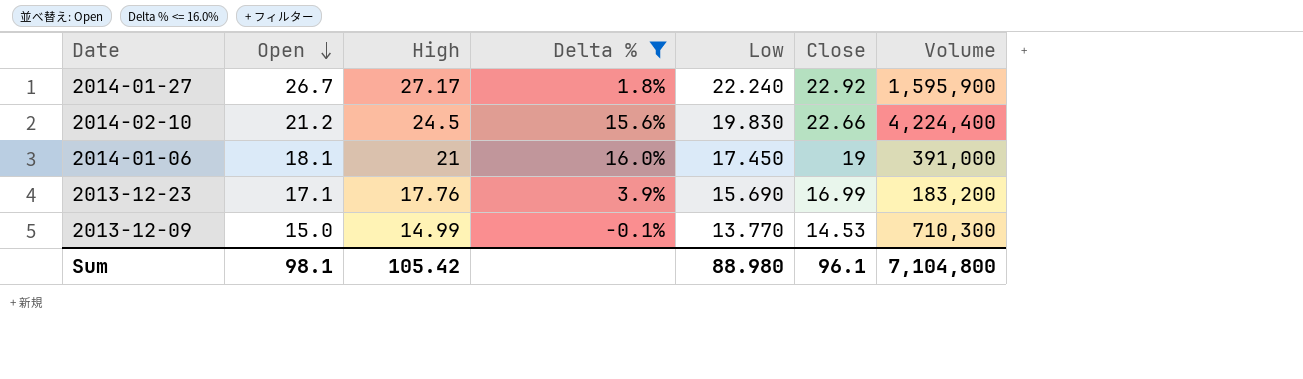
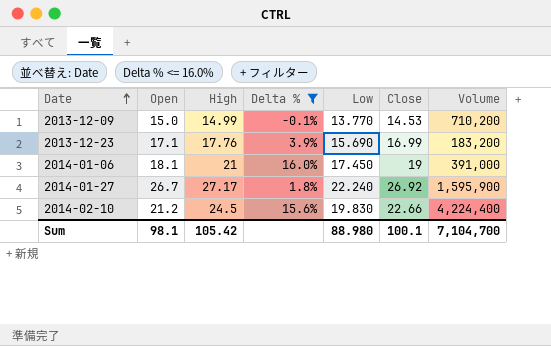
row order: Open descending -> Date ascending
2013-12-09 | Volume: 710,300 -> 710,200
2014-01-27 | Close: 22.92 -> 26.92
Sum | Close: 96.1 -> 100.1
Sum | Volume: 7,104,800 -> 7,104,700

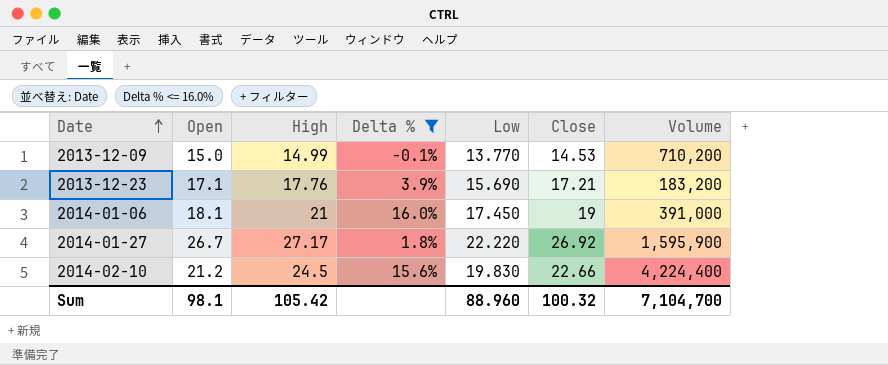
2013-12-23 | Close: 16.99 -> 17.21
2014-01-27 | Low: 22.240 -> 22.220
Sum | Low: 88.980 -> 88.960
Sum | Close: 100.1 -> 100.32

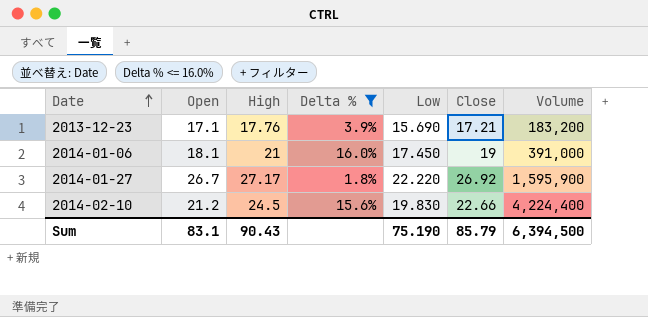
row 2013-12-09: 15.0 | 14.99 | -0.1% | 13.770 | 14.53 | 710,200 -> none
Sum | Open: 98.1 -> 83.1
Sum | High: 105.42 -> 90.43
Sum | Low: 88.960 -> 75.190
Sum | Close: 100.32 -> 85.79
Sum | Volume: 7,104,700 -> 6,394,500

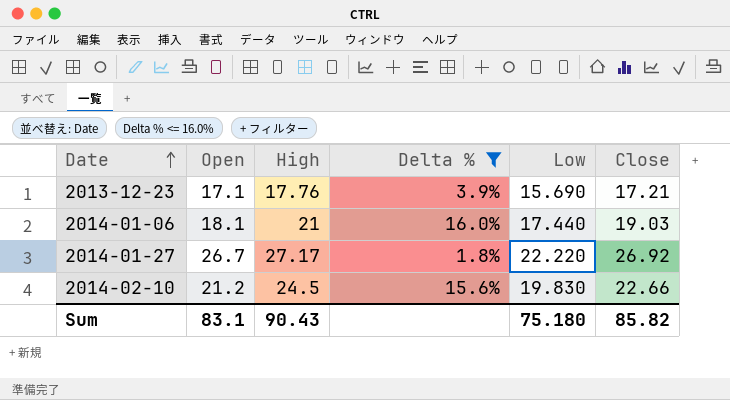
column Volume | position: 7 -> none
2014-01-06 | Low: 17.450 -> 17.440
2014-01-06 | Close: 19 -> 19.03
Sum | Low: 75.190 -> 75.180
Sum | Close: 85.79 -> 85.82

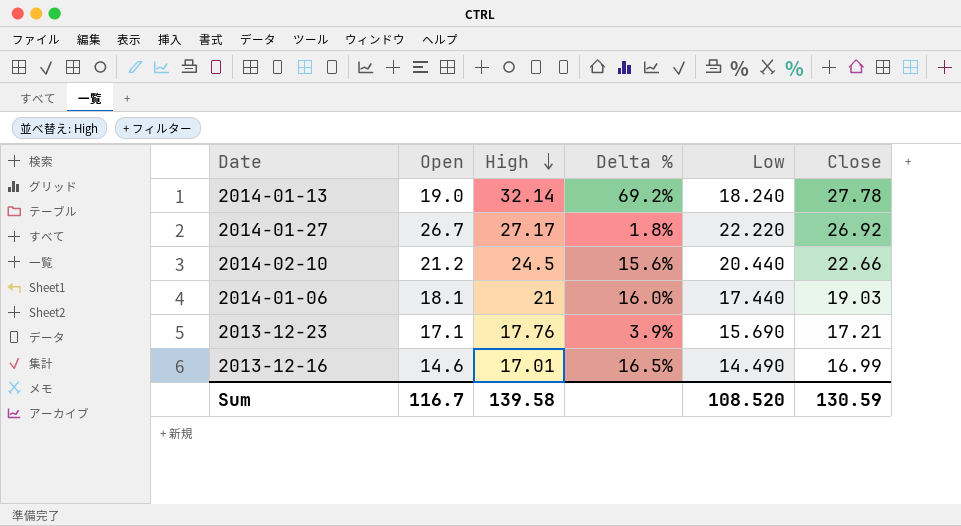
filter: Delta % <= 16.0% -> none
row order: Date ascending -> High descending
2014-02-10 | Low: 19.830 -> 20.440
Sum | Open: 83.1 -> 116.7
Sum | High: 90.43 -> 139.58
Sum | Low: 75.180 -> 108.520
Sum | Close: 85.82 -> 130.59

